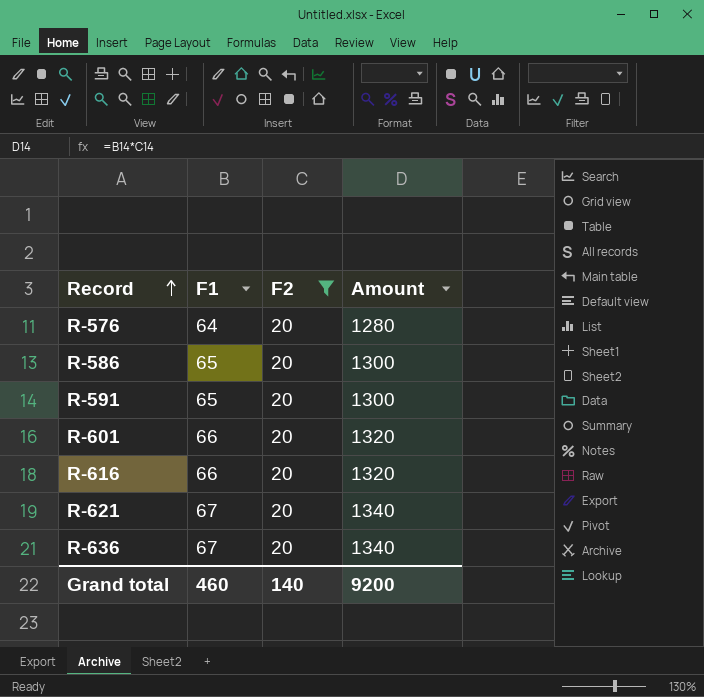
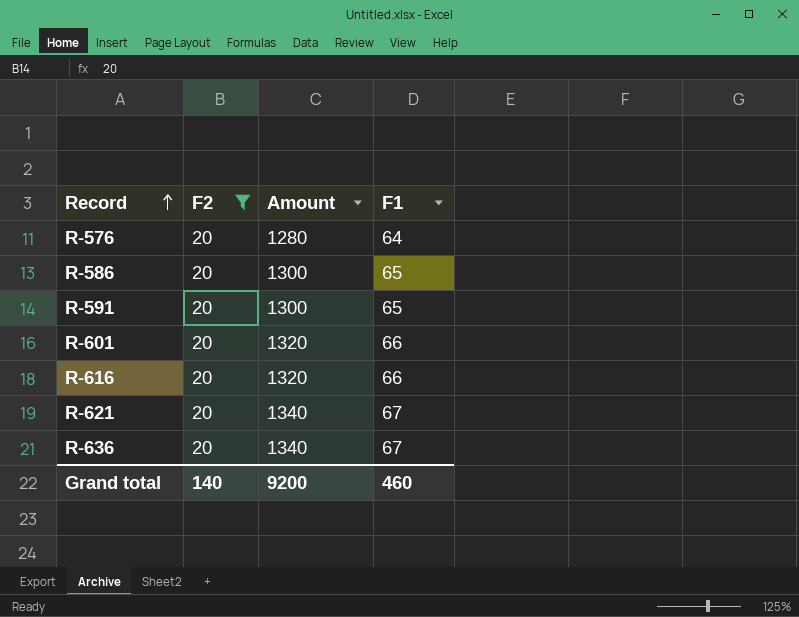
column F1 | position: 2 -> 4

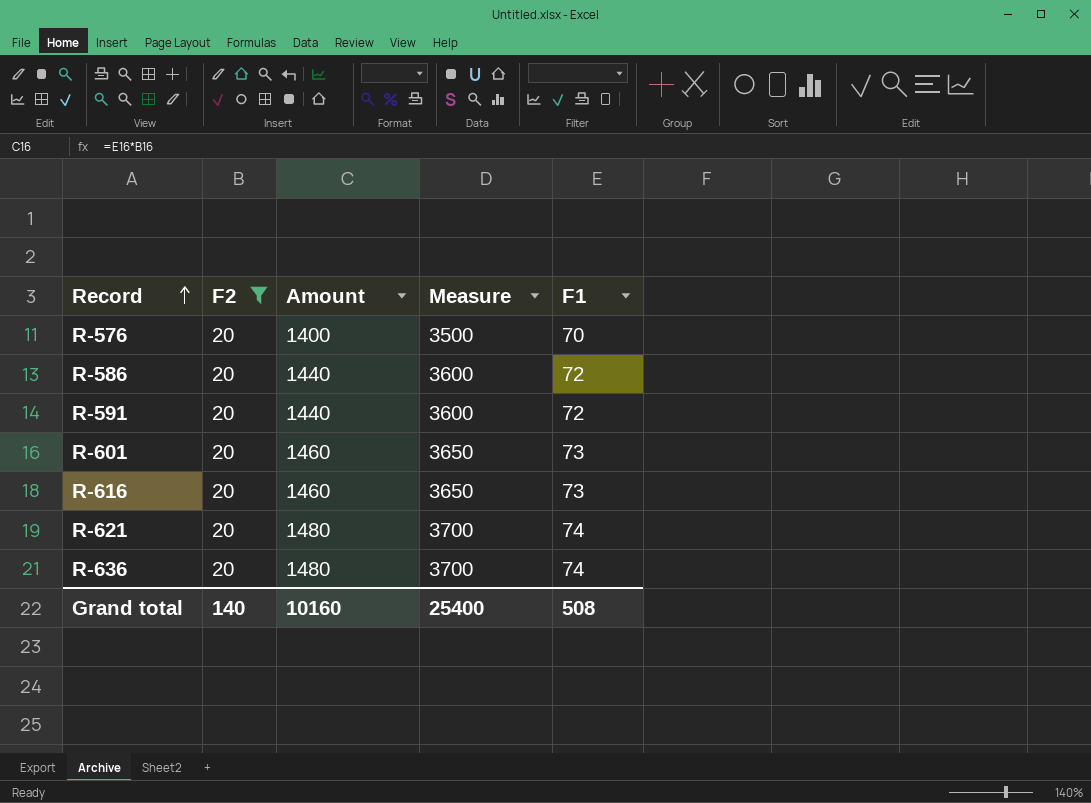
column Measure | formula: none -> [Amount] * 2.5
R-576 | Amount: 1280 -> 1400
R-576 | F1: 64 -> 70
R-586 | Amount: 1300 -> 1440
R-586 | F1: 65 -> 72
R-591 | Amount: 1300 -> 1440
R-591 | F1: 65 -> 72
R-601 | Amount: 1320 -> 1460
R-601 | F1: 66 -> 73
R-616 | Amount: 1320 -> 1460
R-616 | F1: 66 -> 73
R-621 | Amount: 1340 -> 1480
R-621 | F1: 67 -> 74
R-636 | Amount: 1340 -> 1480
R-636 | F1: 67 -> 74
Grand total | Amount: 9200 -> 10160
Grand total | F1: 460 -> 508

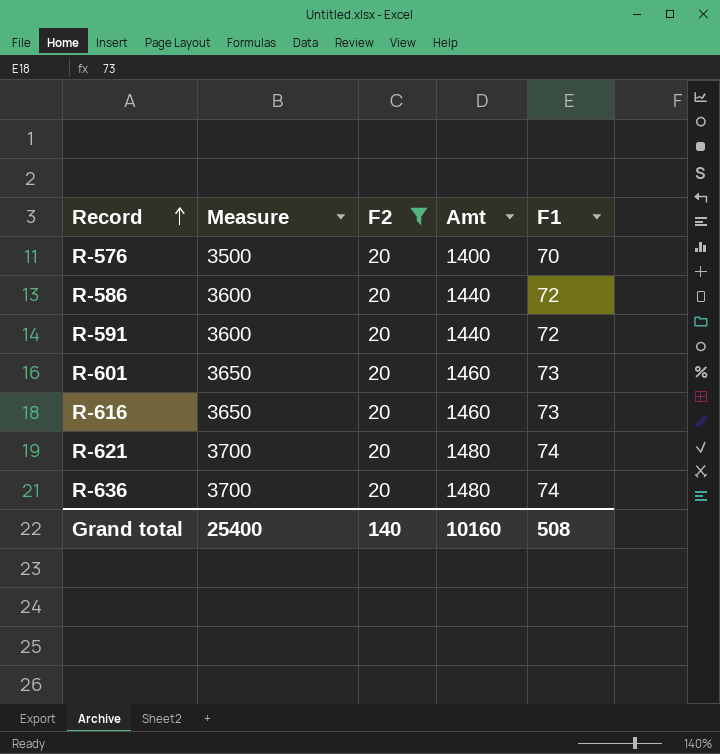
column Measure | position: 4 -> 2
column name: Amount -> Amt

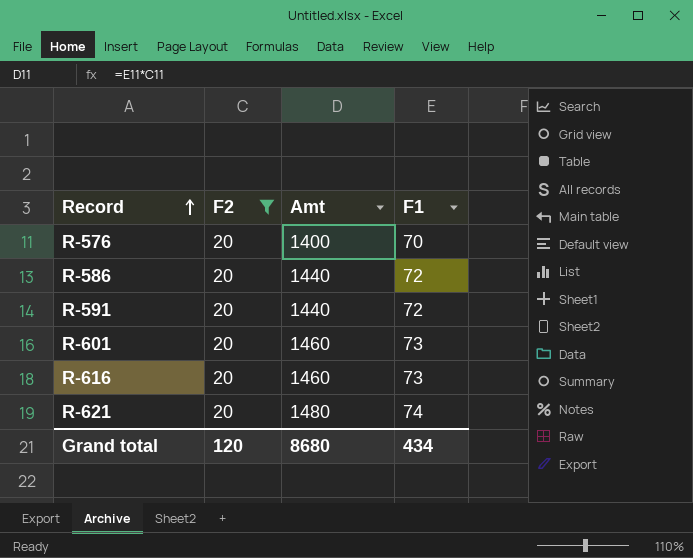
column Measure | formula: [Amt] * 2.5 -> none
row R-636: 3700 | 20 | 1480 | 74 -> none
Grand total | F2: 140 -> 120
Grand total | Amt: 10160 -> 8680
Grand total | F1: 508 -> 434

